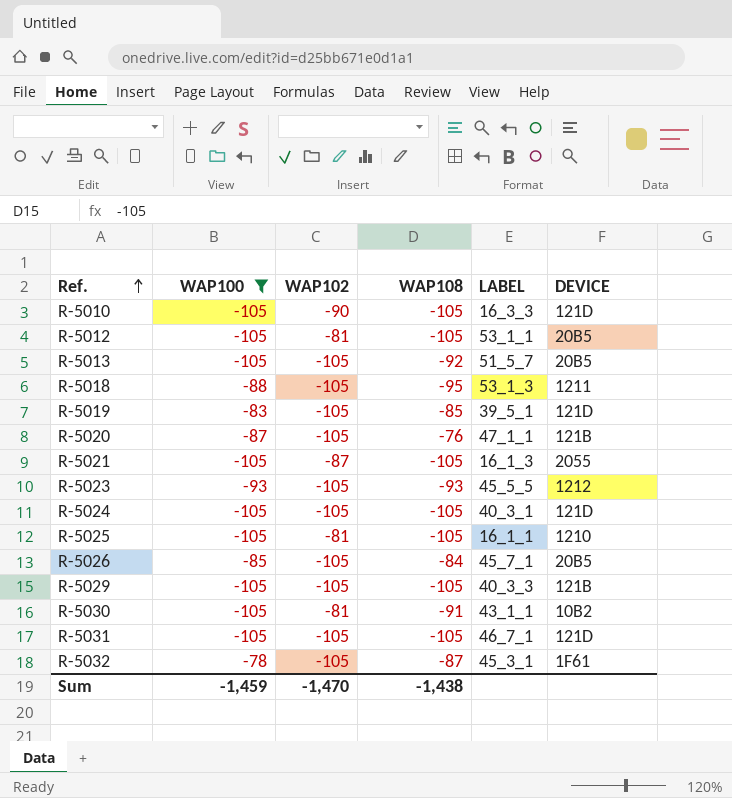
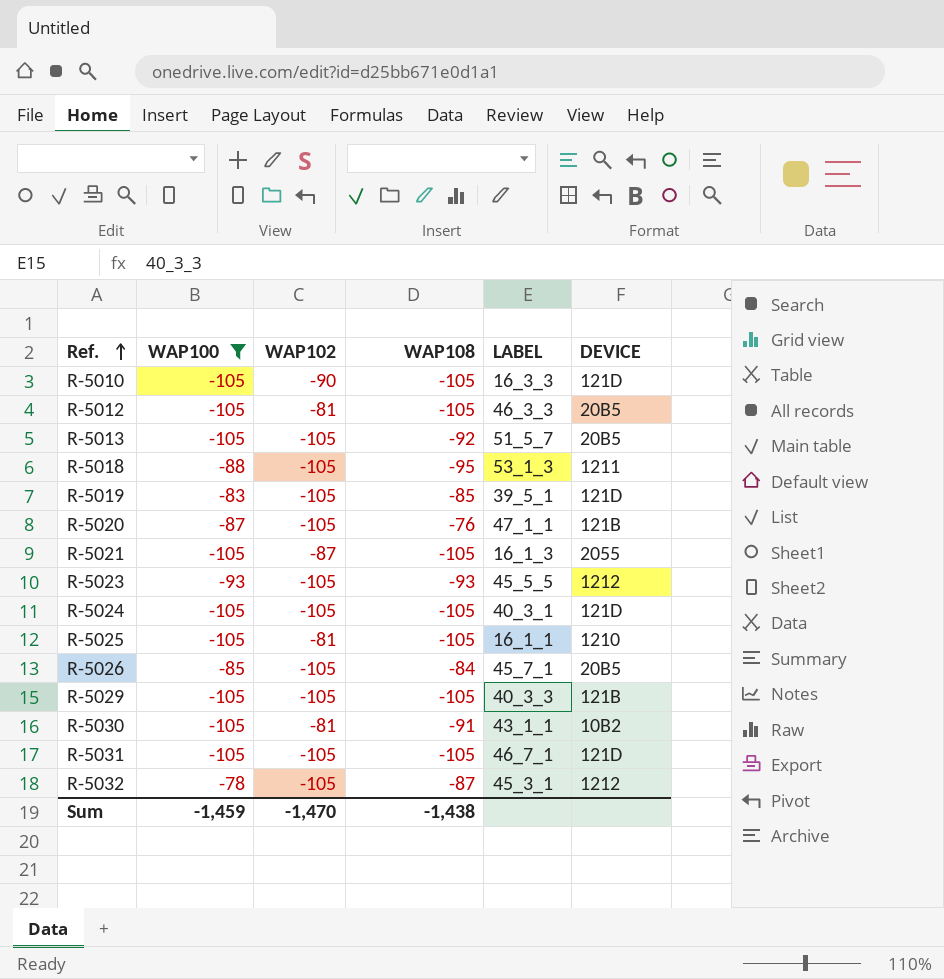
R-5012 | LABEL: 53_1_1 -> 46_3_3
R-5032 | DEVICE: 1F61 -> 1212

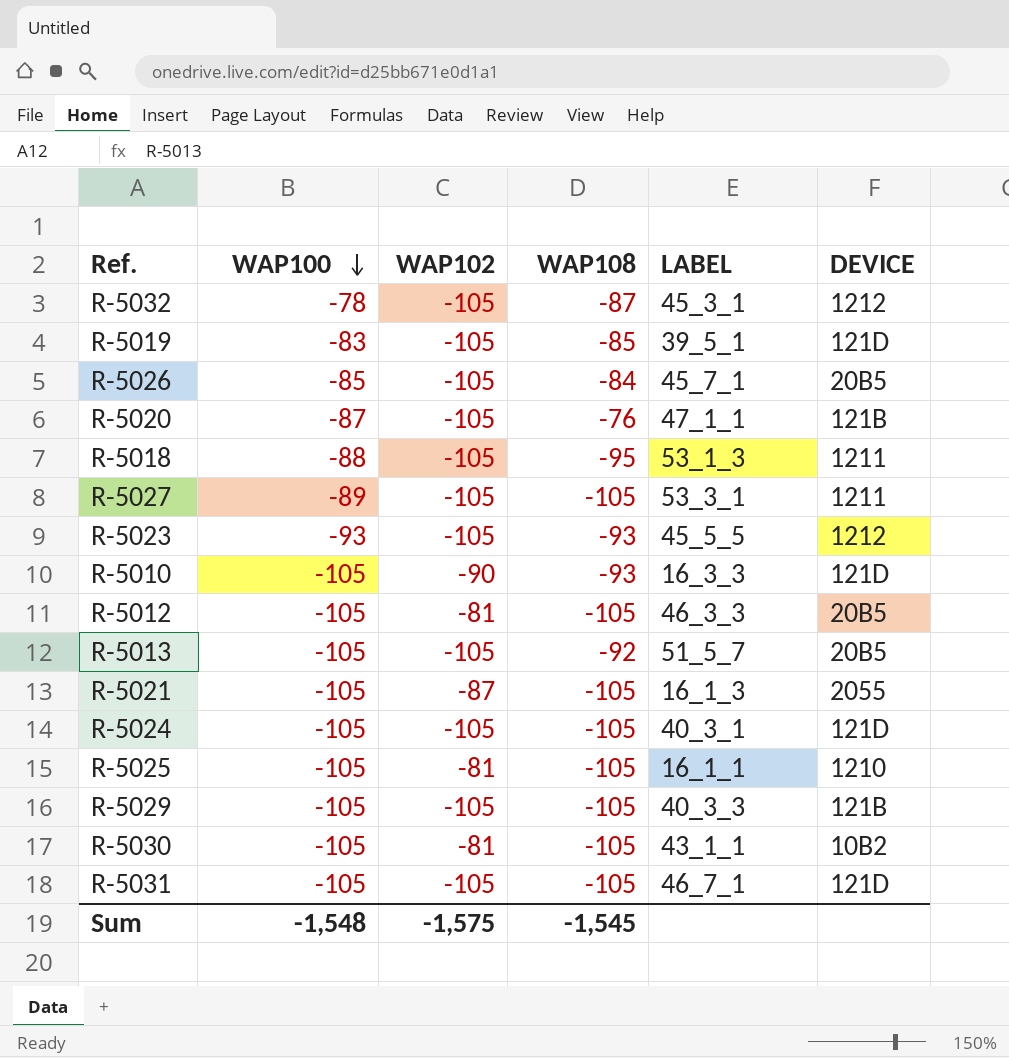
filter: WAP100 != -89 -> none
row order: Ref. ascending -> WAP100 descending
R-5010 | WAP108: -105 -> -93
R-5030 | WAP108: -91 -> -105
Sum | WAP100: -1,459 -> -1,548
Sum | WAP102: -1,470 -> -1,575
Sum | WAP108: -1,438 -> -1,545

